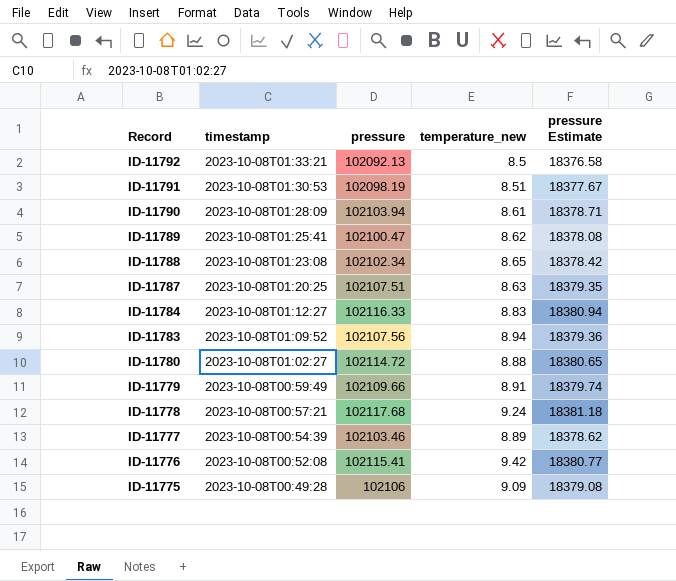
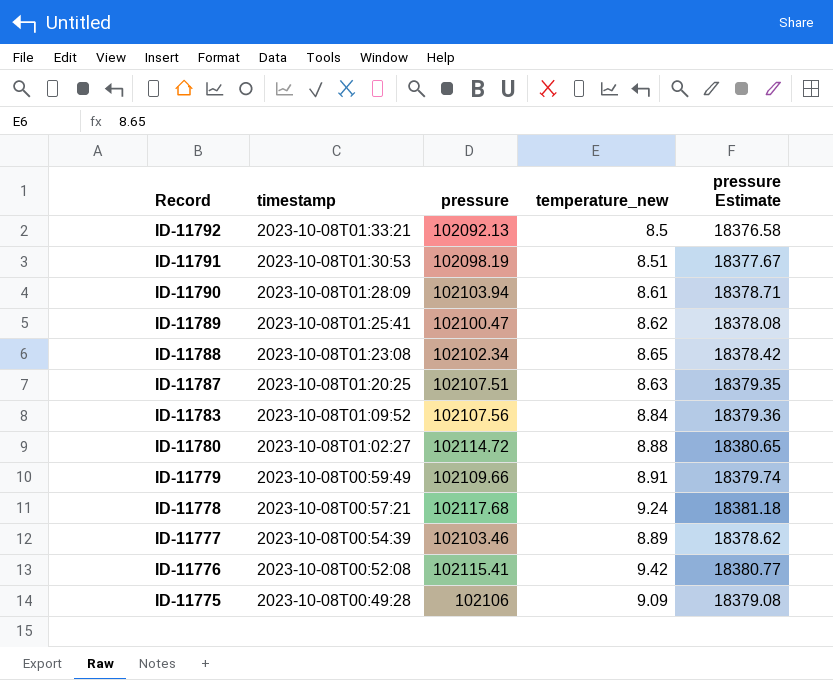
row ID-11784: 2023-10-08T01:12:27 | 102116.33 | 8.83 | 18380.94 -> none
ID-11783 | temperature_new: 8.94 -> 8.84

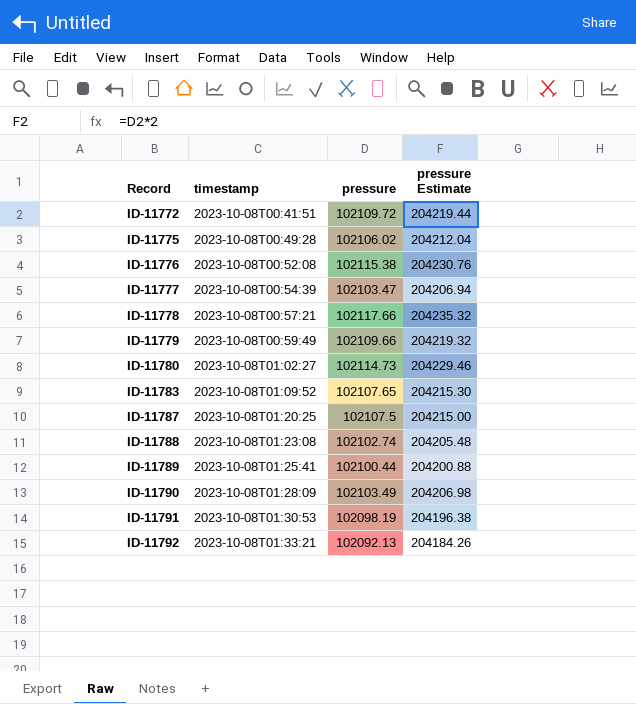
row order: Record descending -> Record ascending
column temperature_new | position: 4 -> none
column pressure Estimate | formula: [pressure] * 0.18 -> [pressure] * 2
row ID-11772: none -> 2023-10-08T00:41:51 | 102109.72 | 204219.44
ID-11775 | pressure: 102106 -> 102106.02
ID-11776 | pressure: 102115.41 -> 102115.38
ID-11777 | pressure: 102103.46 -> 102103.47
ID-11778 | pressure: 102117.68 -> 102117.66
ID-11780 | pressure: 102114.72 -> 102114.73
ID-11783 | pressure: 102107.56 -> 102107.65
ID-11787 | pressure: 102107.51 -> 102107.5
ID-11788 | pressure: 102102.34 -> 102102.74
ID-11789 | pressure: 102100.47 -> 102100.44
ID-11790 | pressure: 102103.94 -> 102103.49

